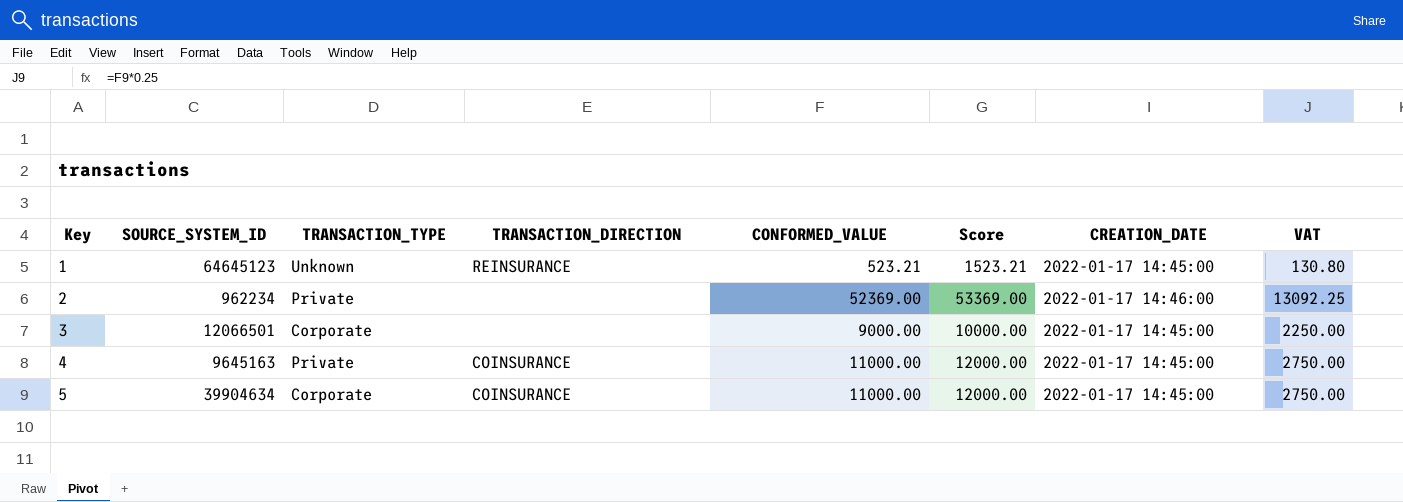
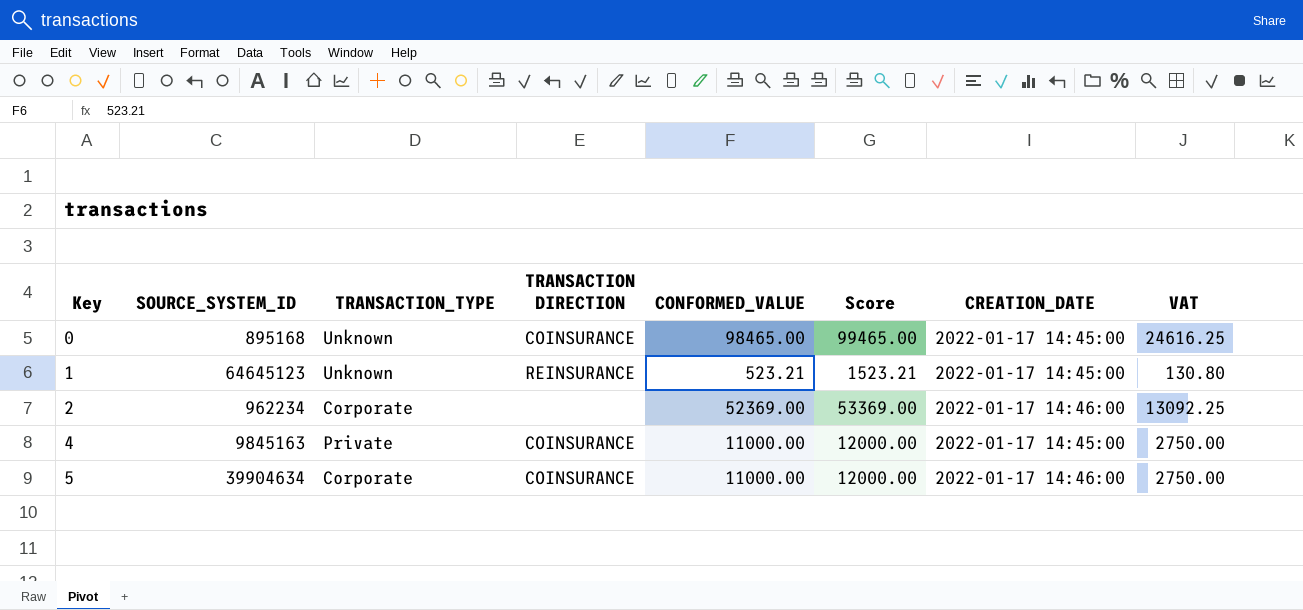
column name: TRANSACTION_DIRECTION -> TRANSACTION DIRECTION
row 3: 12066501 | Corporate | none | 9000.00 | 10000.00 | 2022-01-17 14:45:00 | 2250.00 -> none
row 0: none -> 895168 | Unknown | COINSURANCE | 98465.00 | 99465.00 | 2022-01-17 14:45:00 | 24616.25
2 | TRANSACTION_TYPE: Private -> Corporate
4 | SOURCE_SYSTEM_ID: 9645163 -> 9845163
5 | CREATION_DATE: 2022-01-17 14:45:00 -> 2022-01-17 14:46:00

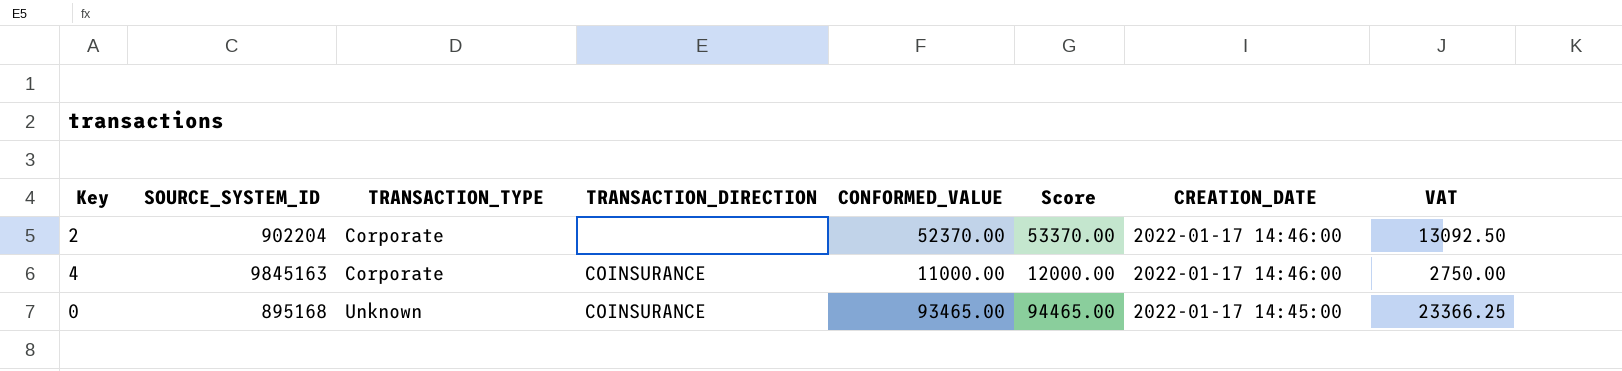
row order: Key ascending -> TRANSACTION_TYPE ascending
column name: TRANSACTION DIRECTION -> TRANSACTION_DIRECTION
row 1: 64645123 | Unknown | REINSURANCE | 523.21 | 1523.21 | 2022-01-17 14:45:00 | 130.80 -> none
row 5: 39904634 | Corporate | COINSURANCE | 11000.00 | 12000.00 | 2022-01-17 14:46:00 | 2750.00 -> none
2 | SOURCE_SYSTEM_ID: 962234 -> 902204
2 | CONFORMED_VALUE: 52369.00 -> 52370.00
2 | Score: 53369.00 -> 53370.00
2 | VAT: 13092.25 -> 13092.50
4 | TRANSACTION_TYPE: Private -> Corporate
4 | CREATION_DATE: 2022-01-17 14:45:00 -> 2022-01-17 14:46:00
0 | CONFORMED_VALUE: 98465.00 -> 93465.00
0 | Score: 99465.00 -> 94465.00
0 | VAT: 24616.25 -> 23366.25

